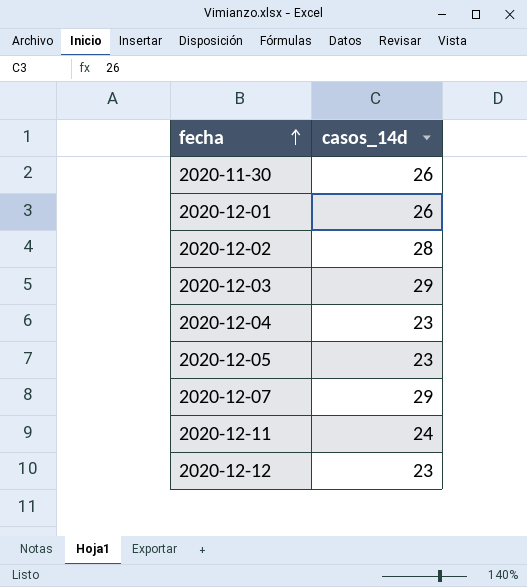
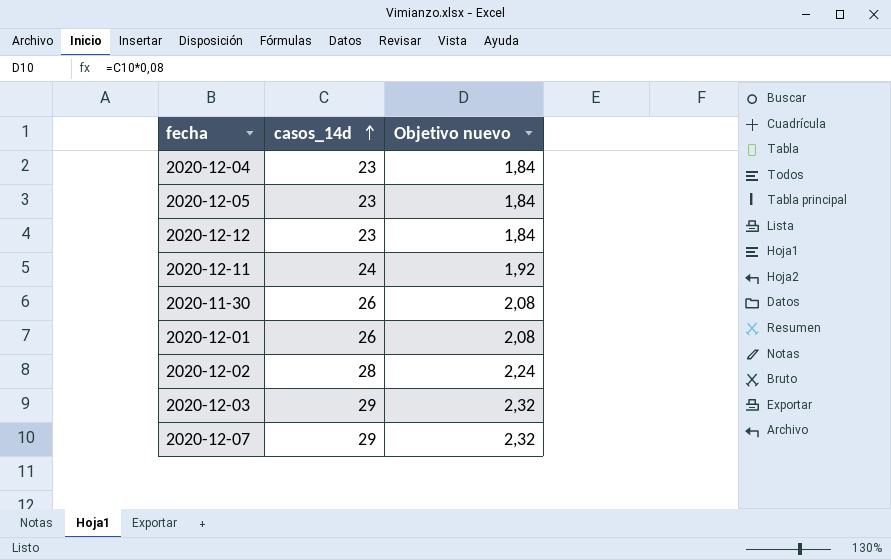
row order: fecha ascending -> casos_14d ascending
column Objetivo nuevo | formula: none -> [casos_14d] * 0,08

